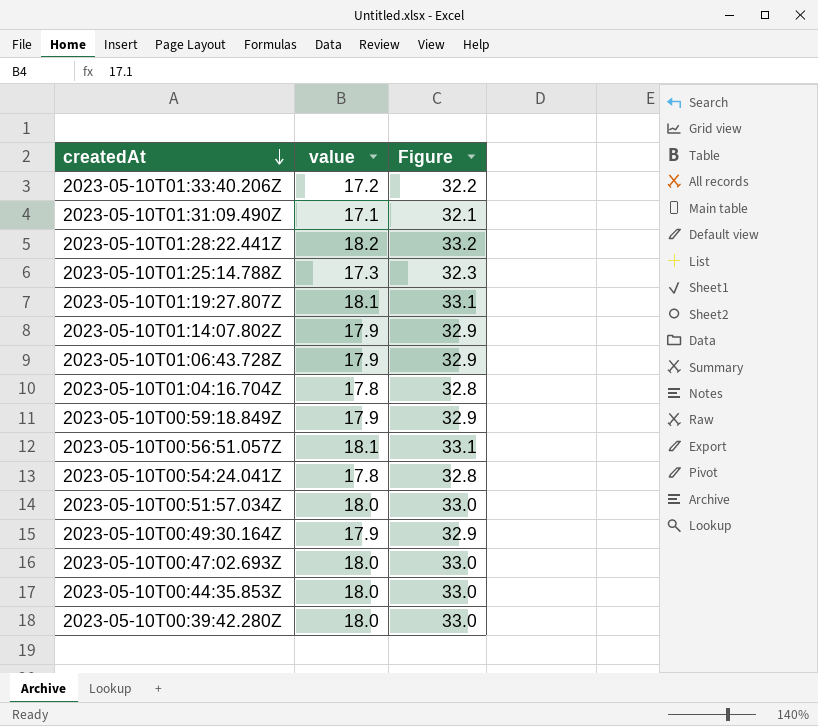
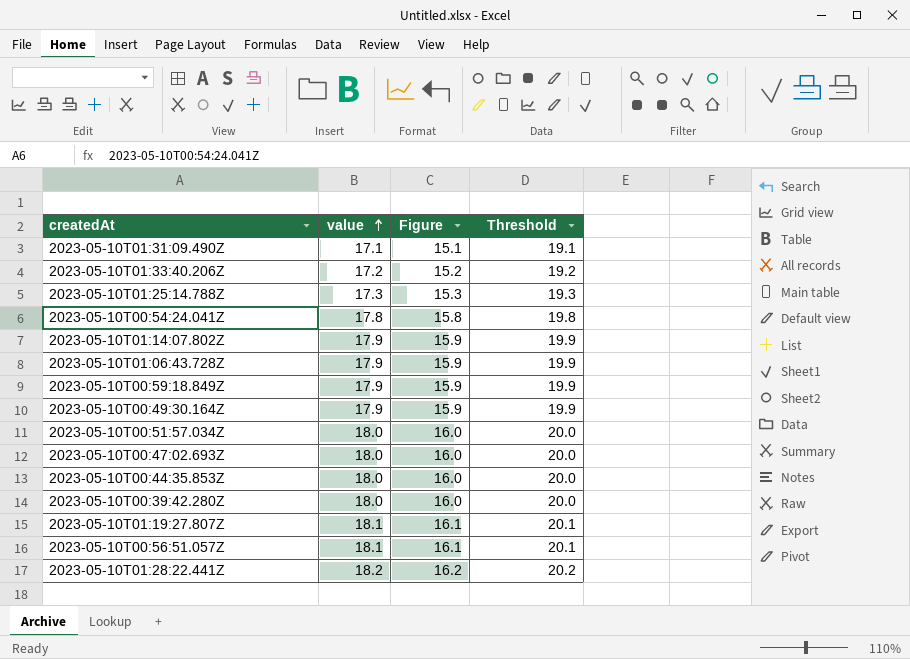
row order: createdAt descending -> value ascending
column Figure | formula: [value] + 15 -> [value] - 2
column Threshold | formula: none -> [value] + 2
row 2023-05-10T01:04:16.704Z: 17.8 | 32.8 -> none

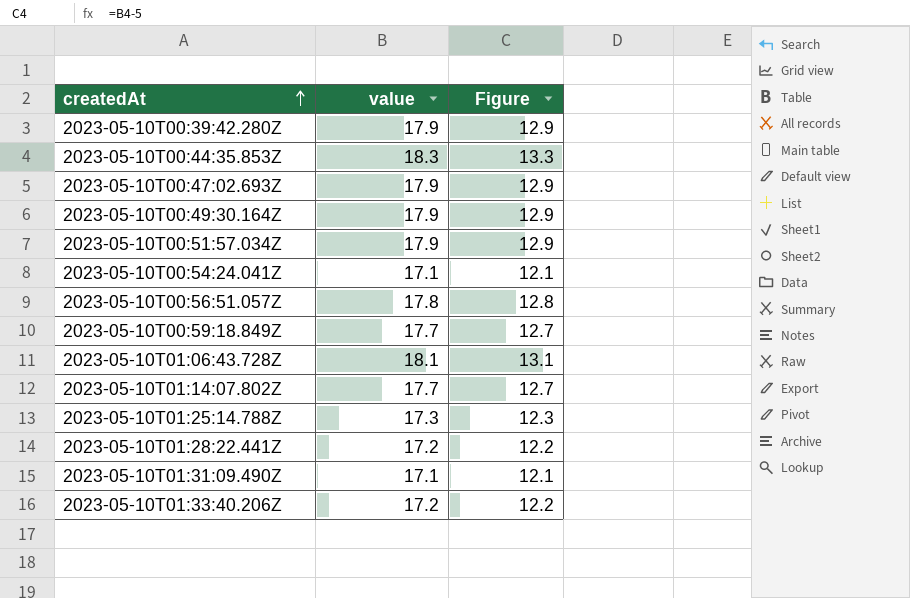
row order: value ascending -> createdAt ascending
column Threshold | formula: [value] + 2 -> none
column Figure | formula: [value] - 2 -> [value] - 5
row 2023-05-10T01:19:27.807Z: 18.1 | 16.1 | 20.1 -> none
2023-05-10T00:39:42.280Z | value: 18.0 -> 17.9
2023-05-10T00:44:35.853Z | value: 18.0 -> 18.3
2023-05-10T00:47:02.693Z | value: 18.0 -> 17.9
2023-05-10T00:51:57.034Z | value: 18.0 -> 17.9
2023-05-10T00:54:24.041Z | value: 17.8 -> 17.1
2023-05-10T00:56:51.057Z | value: 18.1 -> 17.8
2023-05-10T00:59:18.849Z | value: 17.9 -> 17.7
2023-05-10T01:06:43.728Z | value: 17.9 -> 18.1
2023-05-10T01:14:07.802Z | value: 17.9 -> 17.7
2023-05-10T01:28:22.441Z | value: 18.2 -> 17.2

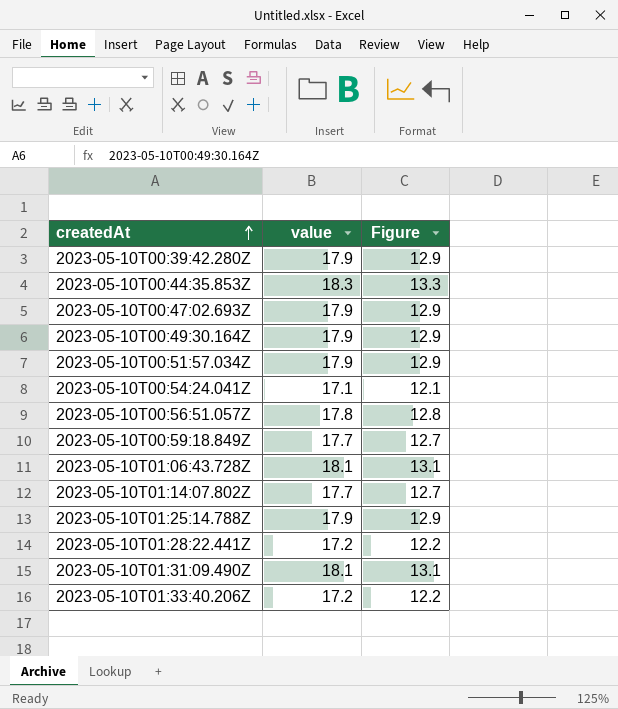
2023-05-10T01:25:14.788Z | value: 17.3 -> 17.9
2023-05-10T01:25:14.788Z | Figure: 12.3 -> 12.9
2023-05-10T01:31:09.490Z | value: 17.1 -> 18.1
2023-05-10T01:31:09.490Z | Figure: 12.1 -> 13.1

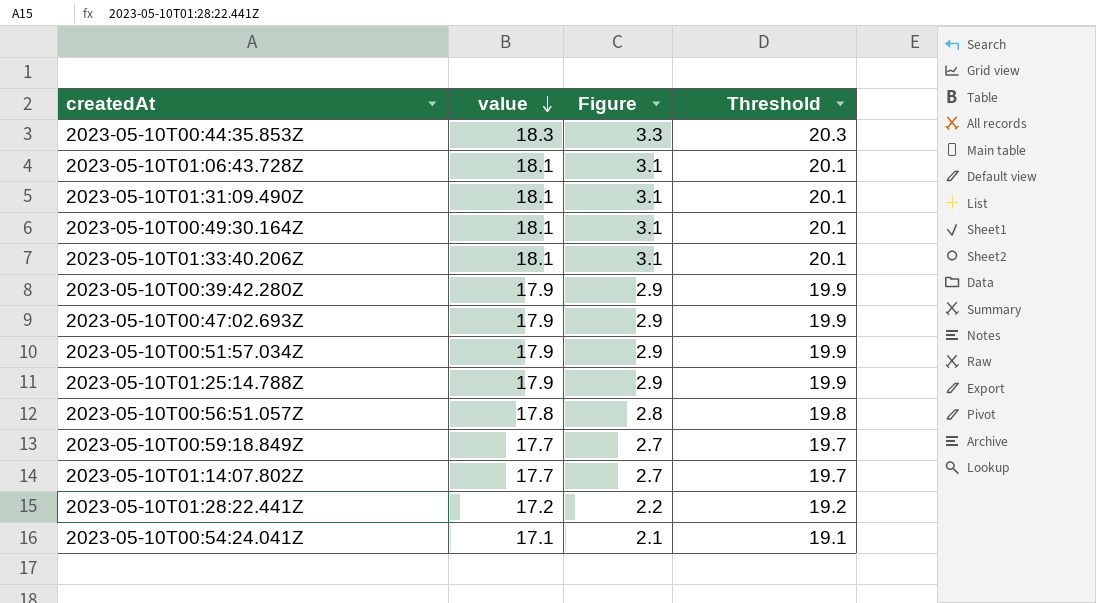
row order: createdAt ascending -> value descending
column Figure | formula: [value] - 5 -> [value] - 15
column Threshold | formula: none -> [value] + 2
2023-05-10T00:49:30.164Z | value: 17.9 -> 18.1
2023-05-10T01:33:40.206Z | value: 17.2 -> 18.1

